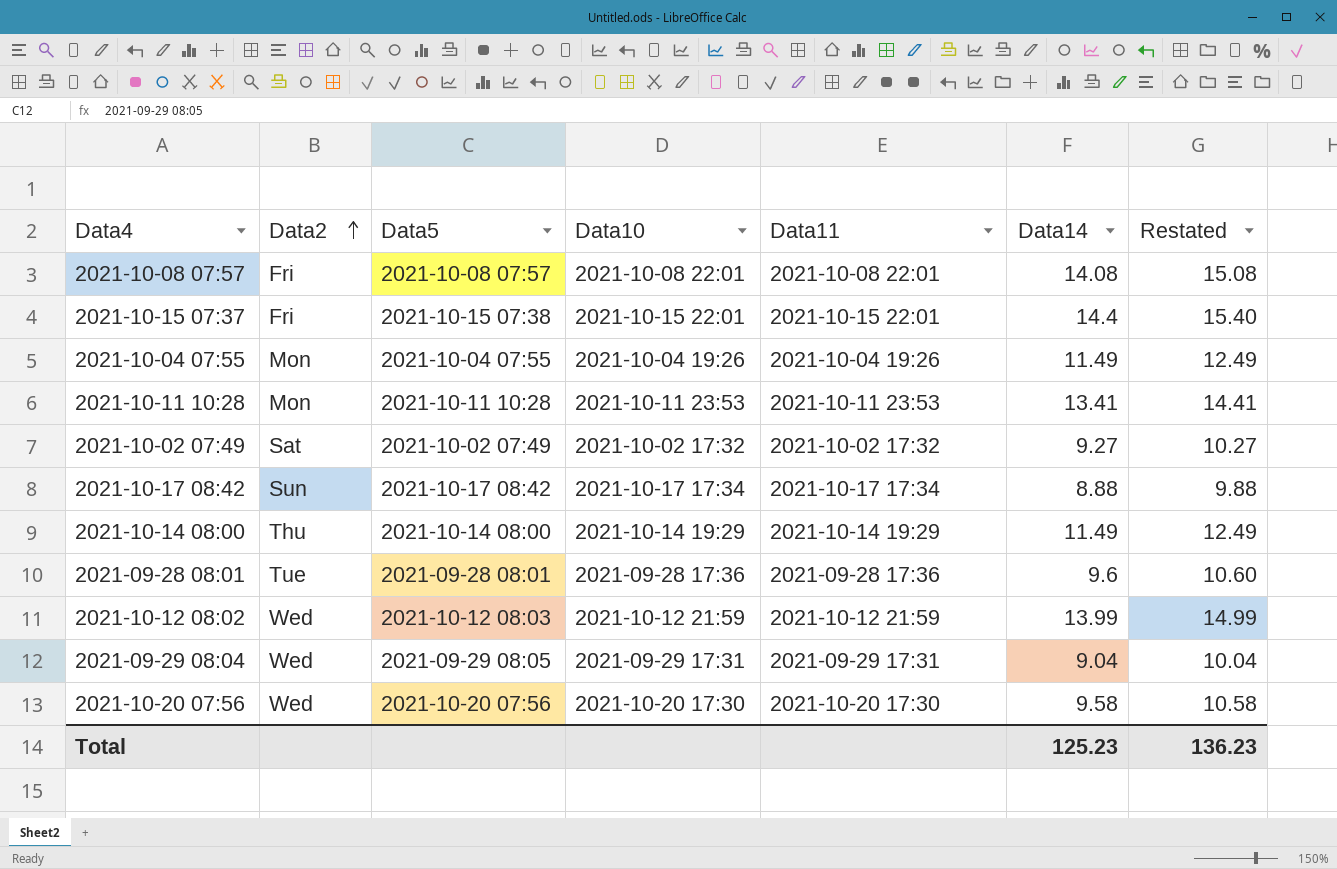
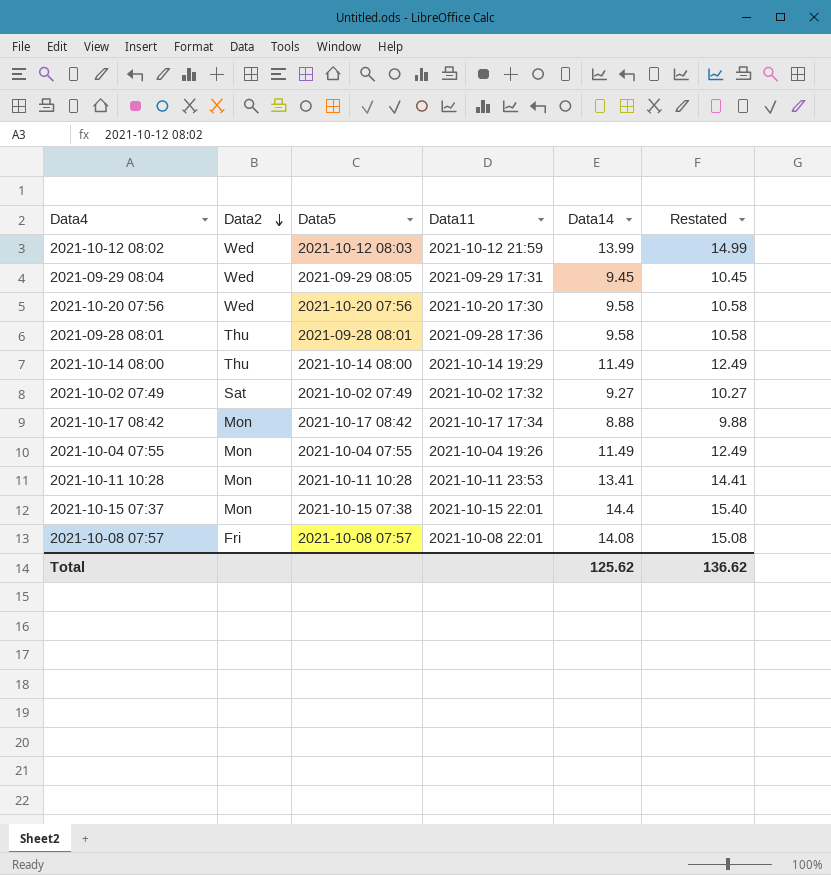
row order: Data2 ascending -> Data2 descending
column Data10 | position: 4 -> none
2021-09-29 08:04 | Data14: 9.04 -> 9.45
2021-09-29 08:04 | Restated: 10.04 -> 10.45
2021-09-28 08:01 | Data2: Tue -> Thu
2021-09-28 08:01 | Data14: 9.6 -> 9.58
2021-09-28 08:01 | Restated: 10.60 -> 10.58
2021-10-17 08:42 | Data2: Sun -> Mon
2021-10-15 07:37 | Data2: Fri -> Mon
Total | Data14: 125.23 -> 125.62
Total | Restated: 136.23 -> 136.62

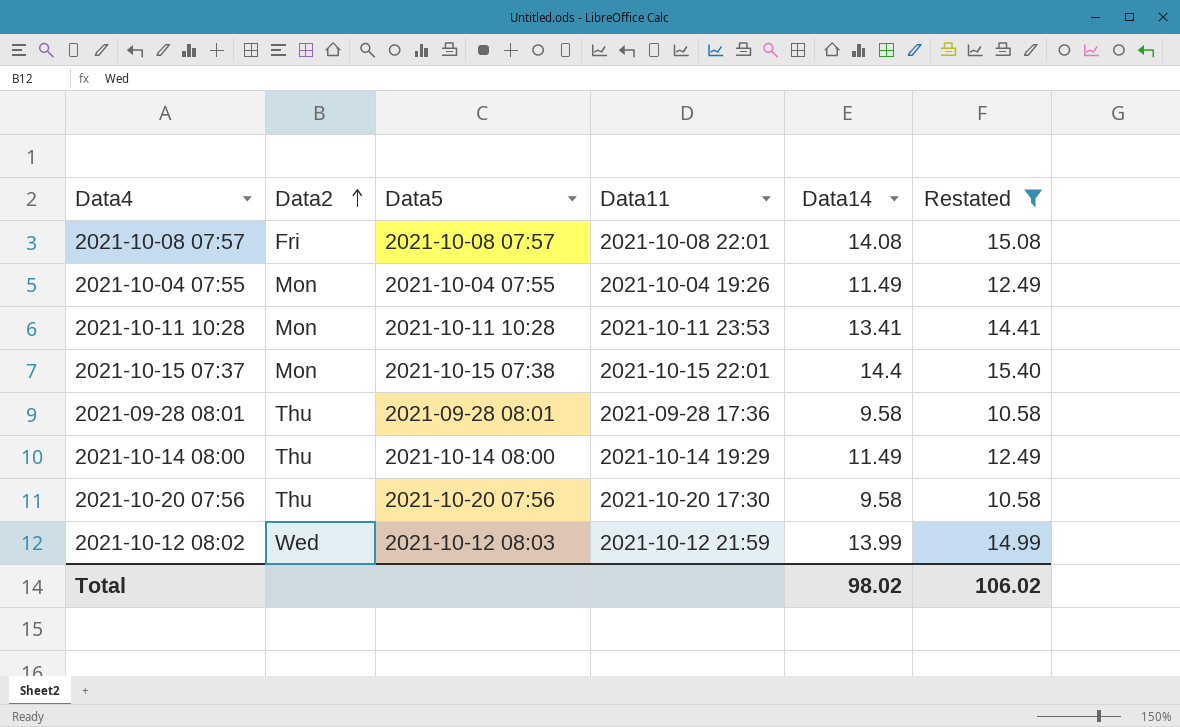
filter: none -> Restated >= 10.58
row order: Data2 descending -> Data2 ascending
2021-10-20 07:56 | Data2: Wed -> Thu
Total | Data14: 125.62 -> 98.02
Total | Restated: 136.62 -> 106.02

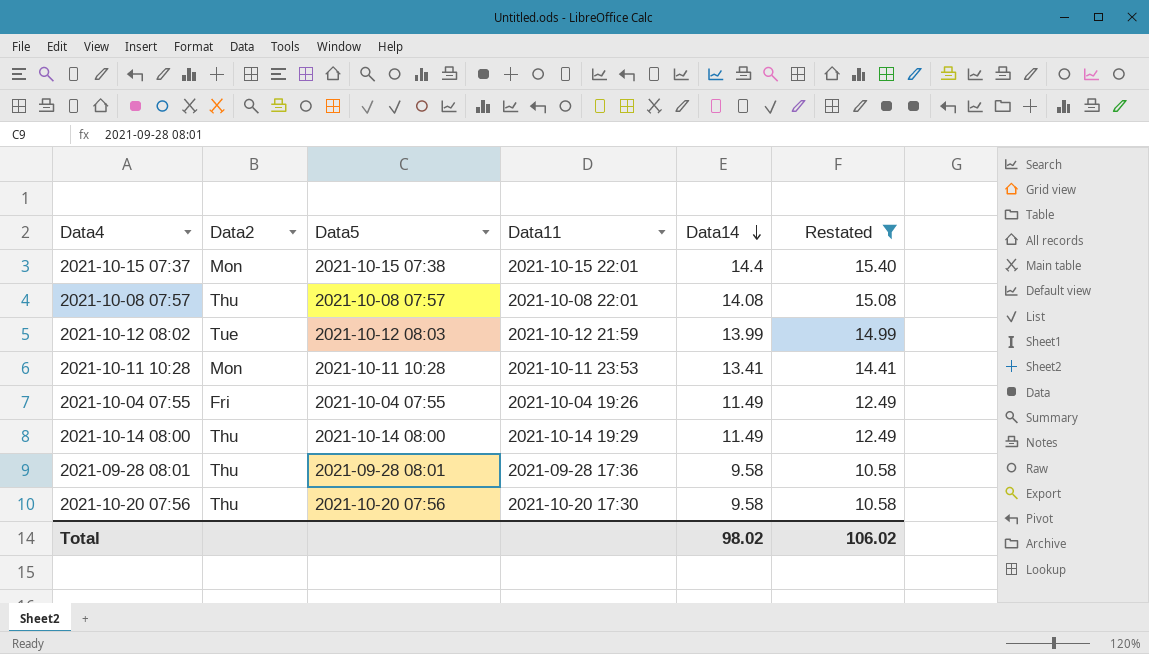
row order: Data2 ascending -> Data14 descending
2021-10-08 07:57 | Data2: Fri -> Thu
2021-10-12 08:02 | Data2: Wed -> Tue
2021-10-04 07:55 | Data2: Mon -> Fri

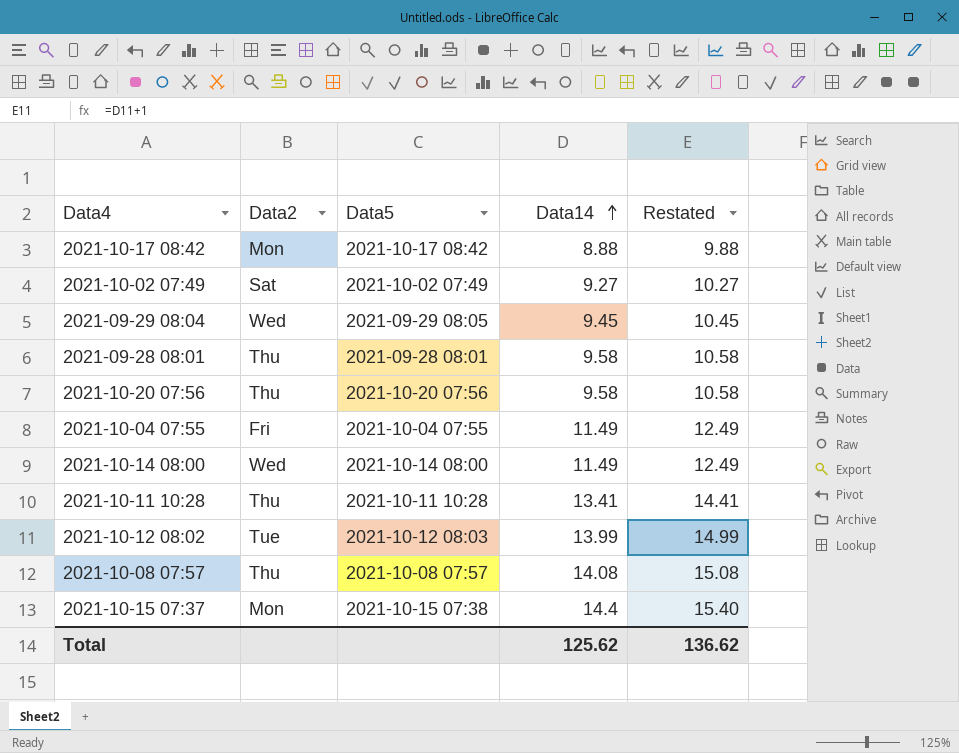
filter: Restated >= 10.58 -> none
row order: Data14 descending -> Data14 ascending
column Data11 | position: 4 -> none
2021-10-14 08:00 | Data2: Thu -> Wed
2021-10-11 10:28 | Data2: Mon -> Thu
Total | Data14: 98.02 -> 125.62
Total | Restated: 106.02 -> 136.62

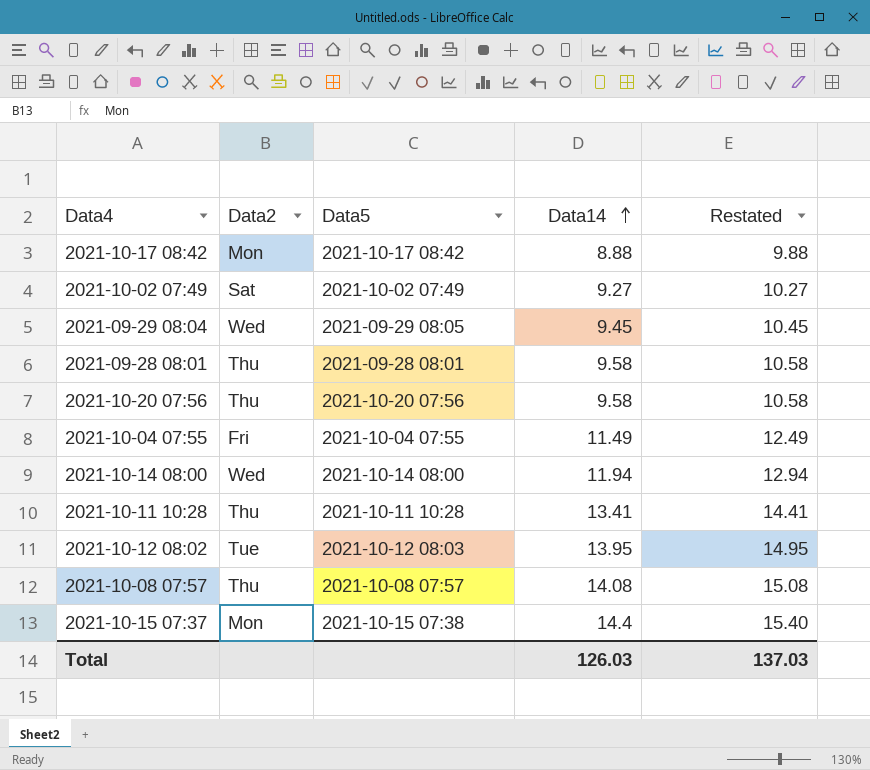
2021-10-14 08:00 | Data14: 11.49 -> 11.94
2021-10-14 08:00 | Restated: 12.49 -> 12.94
2021-10-12 08:02 | Data14: 13.99 -> 13.95
2021-10-12 08:02 | Restated: 14.99 -> 14.95
Total | Data14: 125.62 -> 126.03
Total | Restated: 136.62 -> 137.03

